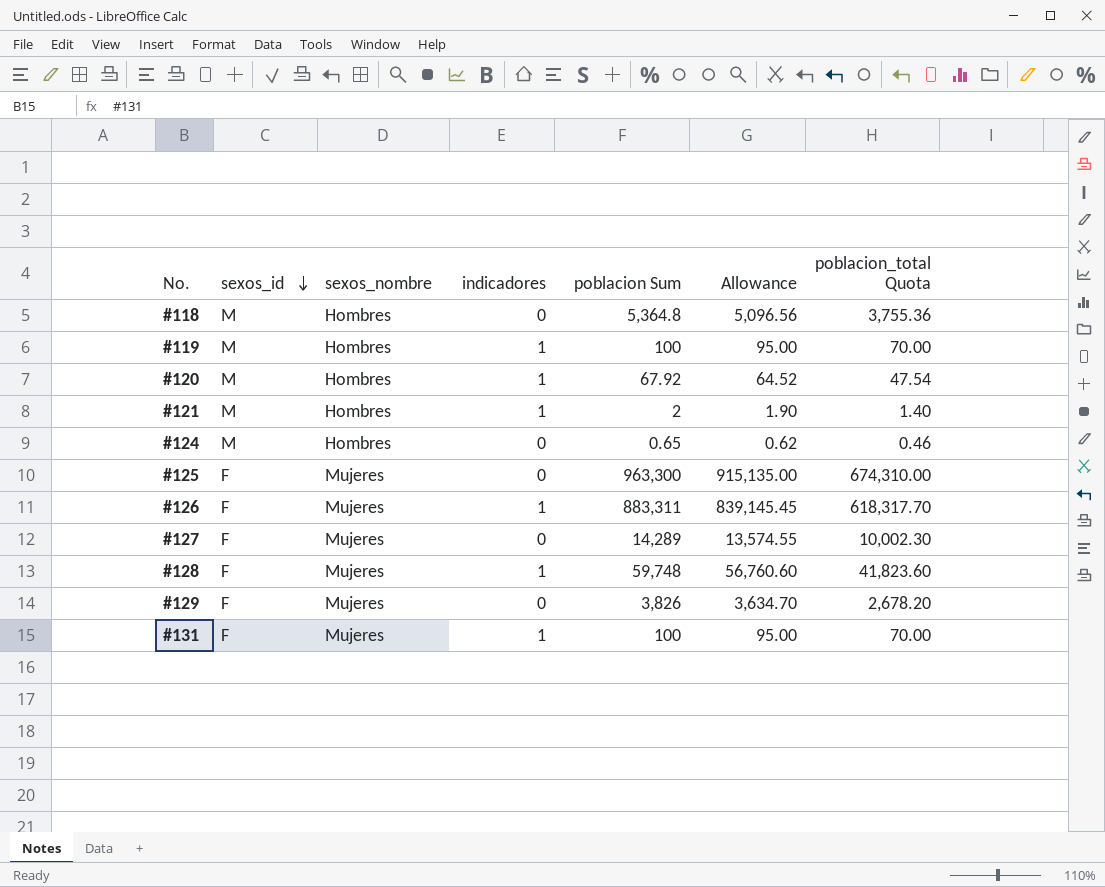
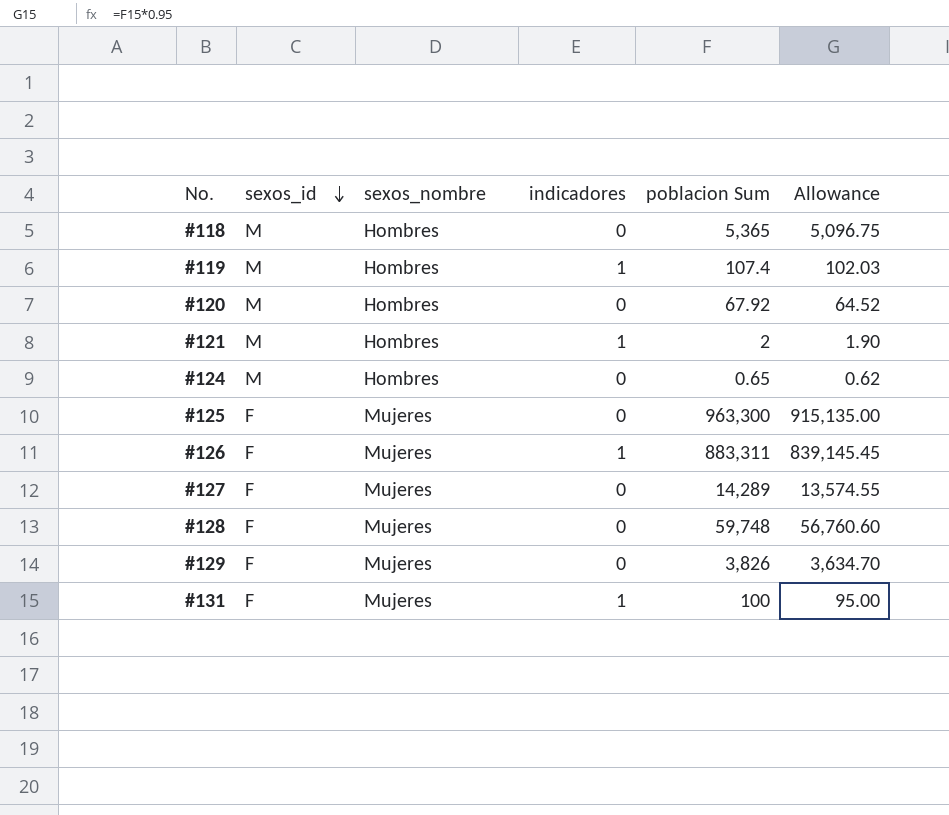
column poblacion_total Quota | formula: [poblacion Sum] * 0.7 -> none
#118 | poblacion Sum: 5,364.8 -> 5,365
#118 | Allowance: 5,096.56 -> 5,096.75
#119 | poblacion Sum: 100 -> 107.4
#119 | Allowance: 95.00 -> 102.03
#120 | indicadores: 1 -> 0
#128 | indicadores: 1 -> 0

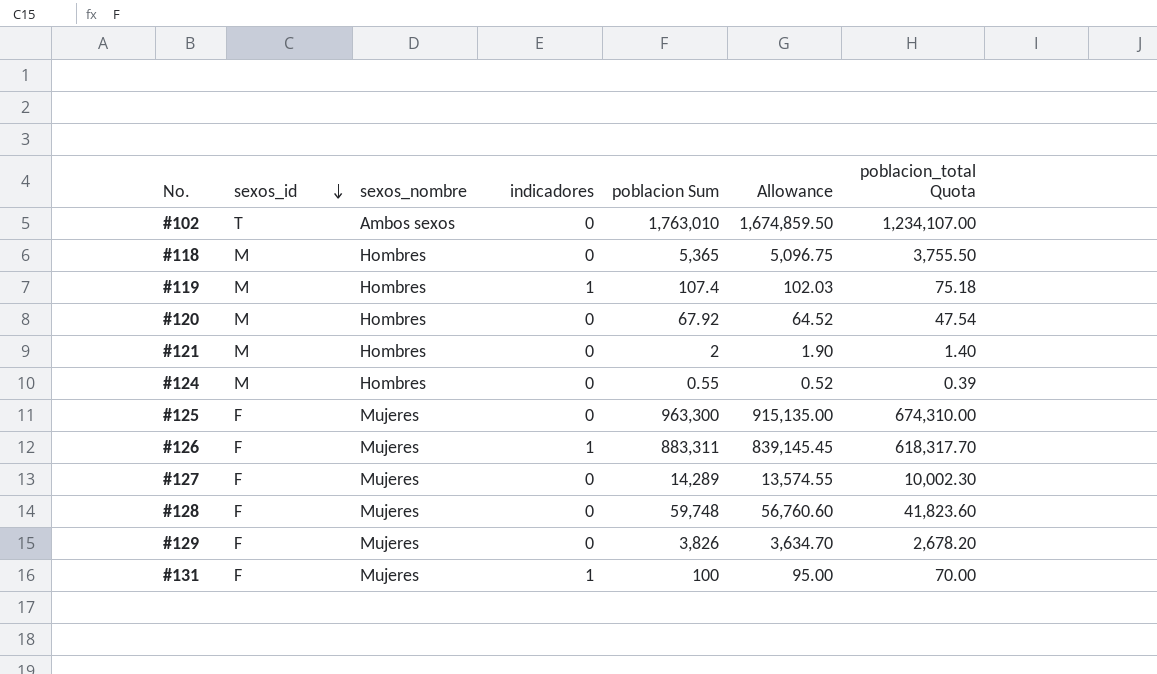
column poblacion_total Quota | formula: none -> [poblacion Sum] * 0.7
row #102: none -> T | Ambos sexos | 0 | 1,763,010 | 1,674,859.50 | 1,234,107.00
#121 | indicadores: 1 -> 0
#124 | poblacion Sum: 0.65 -> 0.55
#124 | Allowance: 0.62 -> 0.52

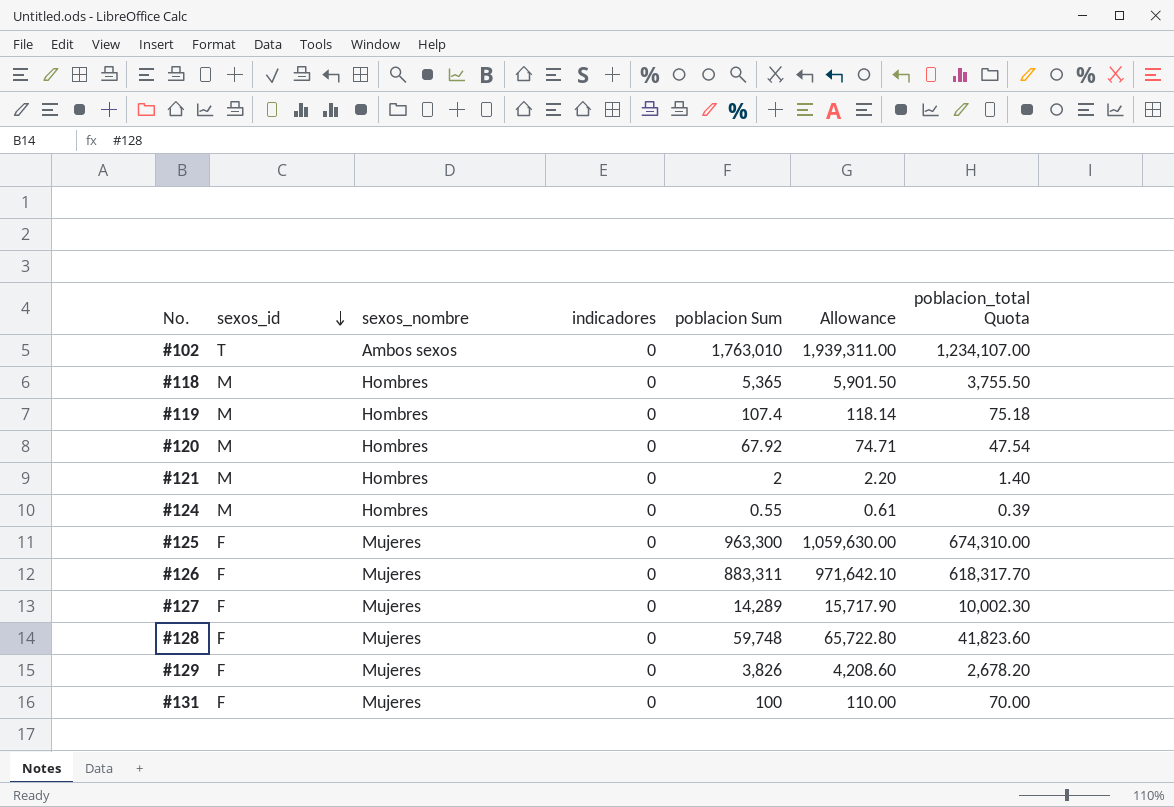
column Allowance | formula: [poblacion Sum] * 0.95 -> [poblacion Sum] * 1.1
#119 | indicadores: 1 -> 0
#126 | indicadores: 1 -> 0
#131 | indicadores: 1 -> 0

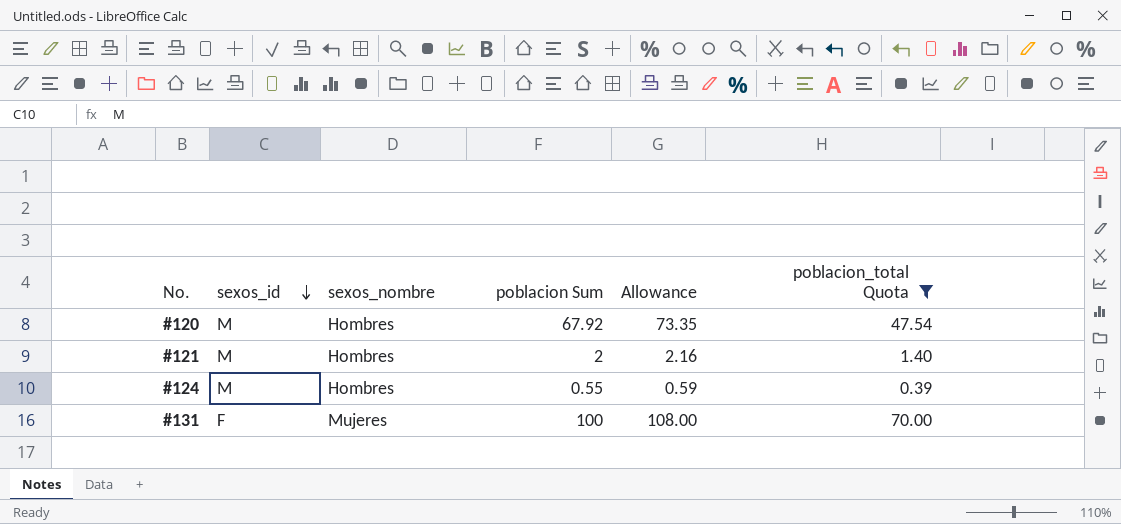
filter: none -> poblacion_total Quota <= 70.00
column indicadores | position: 4 -> none
column Allowance | formula: [poblacion Sum] * 1.1 -> [poblacion Sum] * 1.08

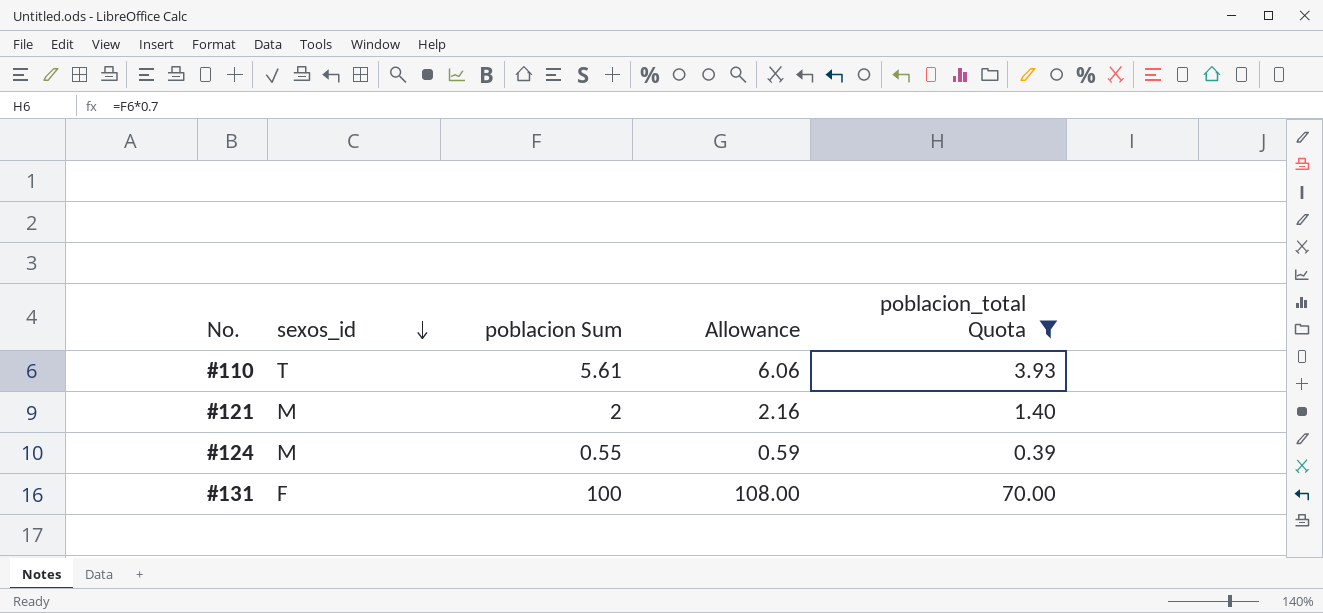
column sexos_nombre | position: 3 -> none
row #120: M | Hombres | 67.92 | 73.35 | 47.54 -> none
row #110: none -> T | 5.61 | 6.06 | 3.93

